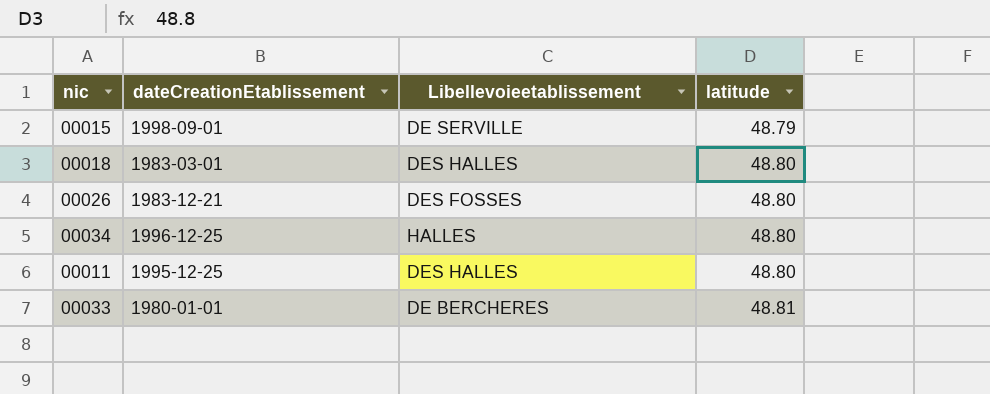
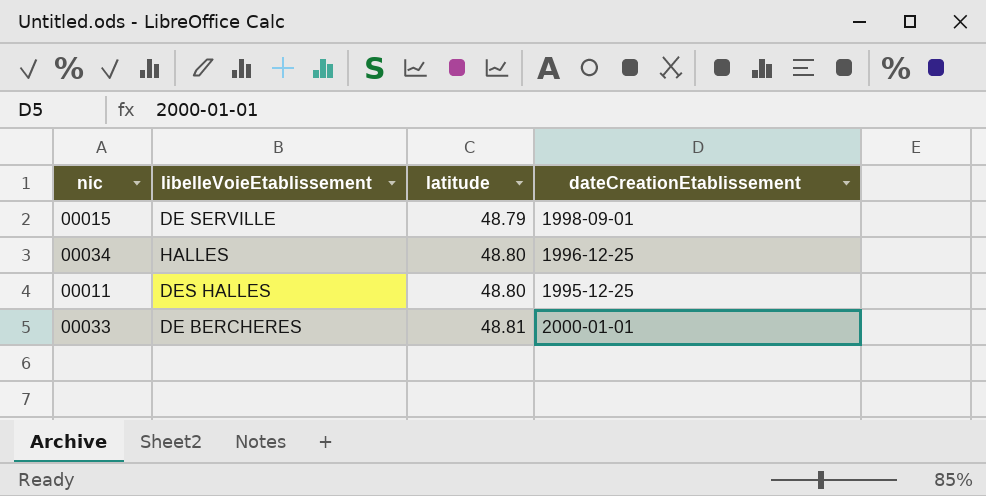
column name: Libellevoieetablissement -> libelleVoieEtablissement
column dateCreationEtablissement | position: 2 -> 4
row 00018: 1983-03-01 | DES HALLES | 48.80 -> none
row 00026: 1983-12-21 | DES FOSSES | 48.80 -> none
00033 | dateCreationEtablissement: 1980-01-01 -> 2000-01-01

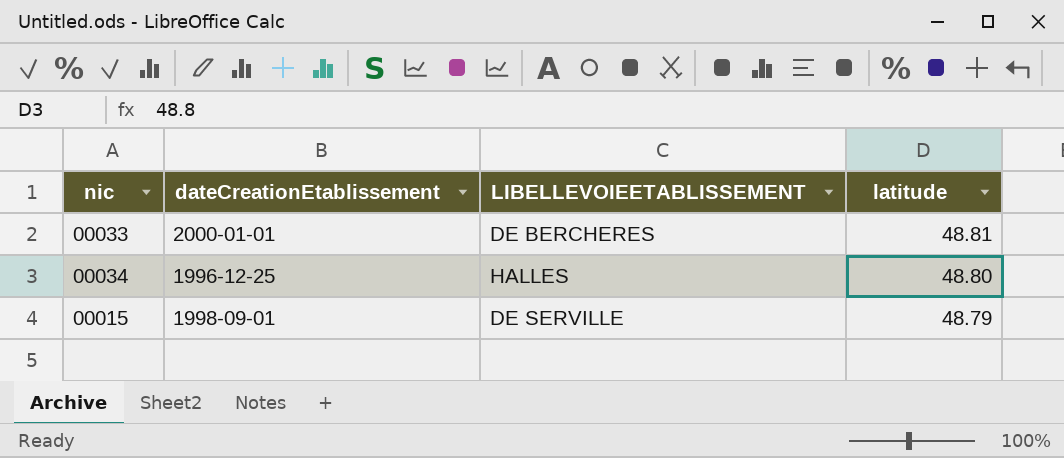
row order: latitude ascending -> latitude descending
column dateCreationEtablissement | position: 4 -> 2
column name: libelleVoieEtablissement -> LIBELLEVOIEETABLISSEMENT
row 00011: DES HALLES | 48.80 | 1995-12-25 -> none

